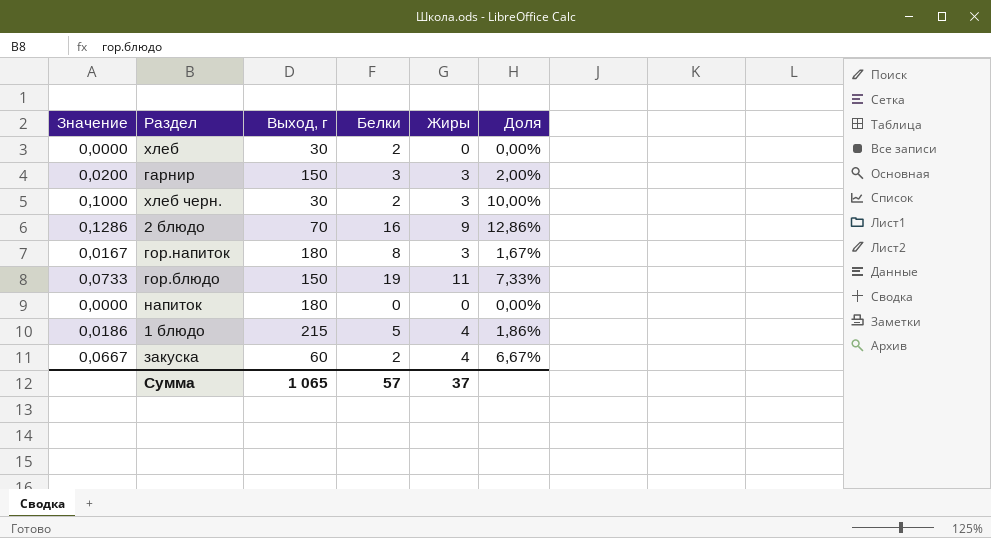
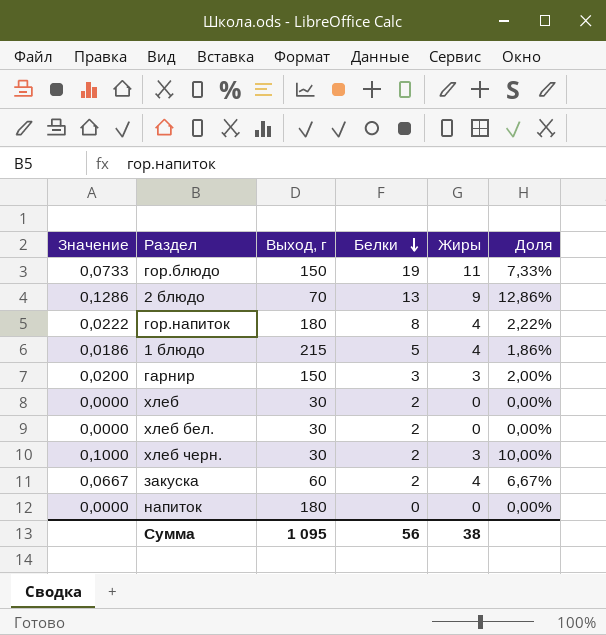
row order: none -> Белки descending
2 блюдо | Белки: 16 -> 13
гор.напиток | Значение: 0,0167 -> 0,0222
гор.напиток | Жиры: 3 -> 4
гор.напиток | Доля: 1,67% -> 2,22%
row хлеб бел.: none -> 0,0000 | 30 | 2 | 0 | 0,00%
Сумма | Выход, г: 1 065 -> 1 095
Сумма | Белки: 57 -> 56
Сумма | Жиры: 37 -> 38

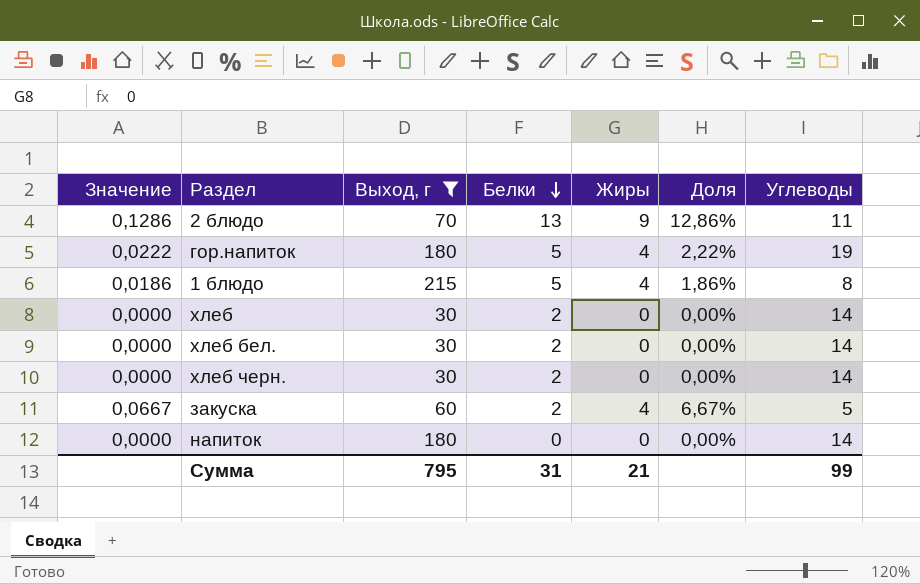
filter: none -> Выход, г != 150
column Углеводы | position: none -> 7
гор.напиток | Белки: 8 -> 5
хлеб черн. | Значение: 0,1000 -> 0,0000
хлеб черн. | Жиры: 3 -> 0
хлеб черн. | Доля: 10,00% -> 0,00%
Сумма | Выход, г: 1 095 -> 795
Сумма | Белки: 56 -> 31
Сумма | Жиры: 38 -> 21

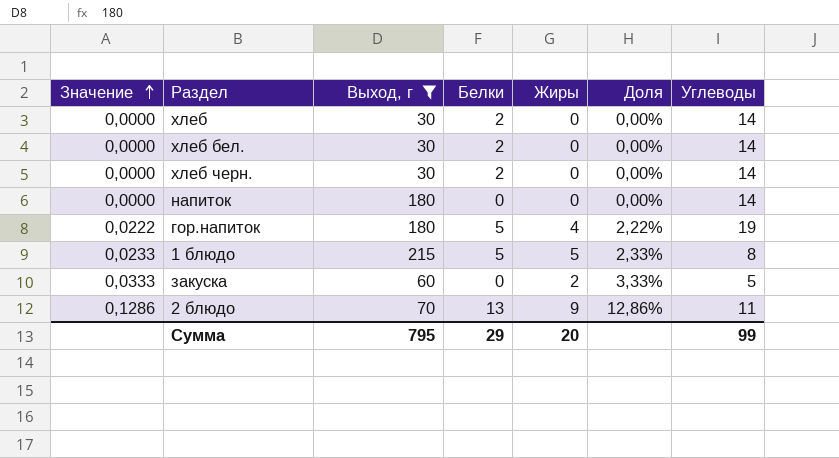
row order: Белки descending -> Значение ascending
1 блюдо | Значение: 0,0186 -> 0,0233
1 блюдо | Жиры: 4 -> 5
1 блюдо | Доля: 1,86% -> 2,33%
закуска | Значение: 0,0667 -> 0,0333
закуска | Белки: 2 -> 0
закуска | Жиры: 4 -> 2
закуска | Доля: 6,67% -> 3,33%
Сумма | Белки: 31 -> 29
Сумма | Жиры: 21 -> 20

